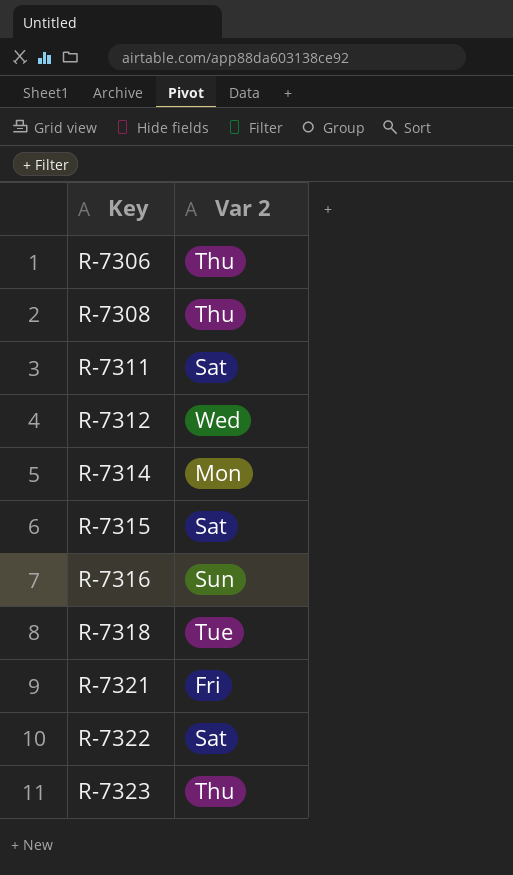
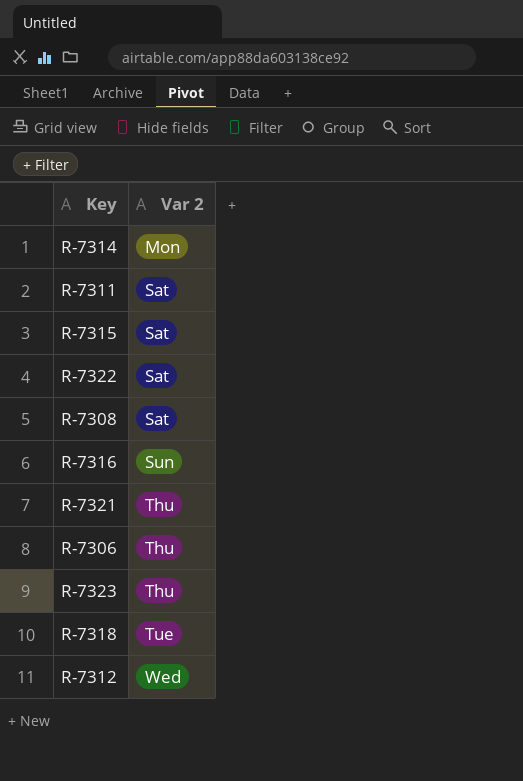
row order: Key ascending -> Var 2 ascending
R-7308 | Var 2: Thu -> Sat
R-7321 | Var 2: Fri -> Thu

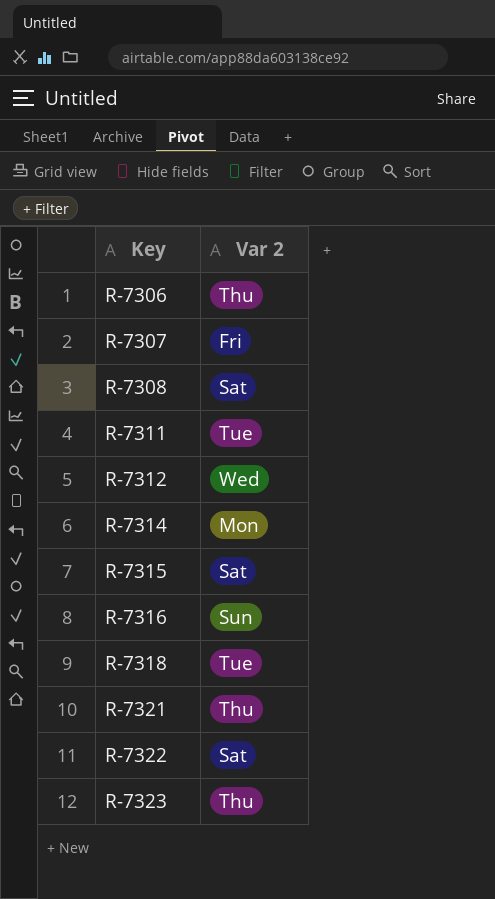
row order: Var 2 ascending -> Key ascending
row R-7307: none -> Fri
R-7311 | Var 2: Sat -> Tue

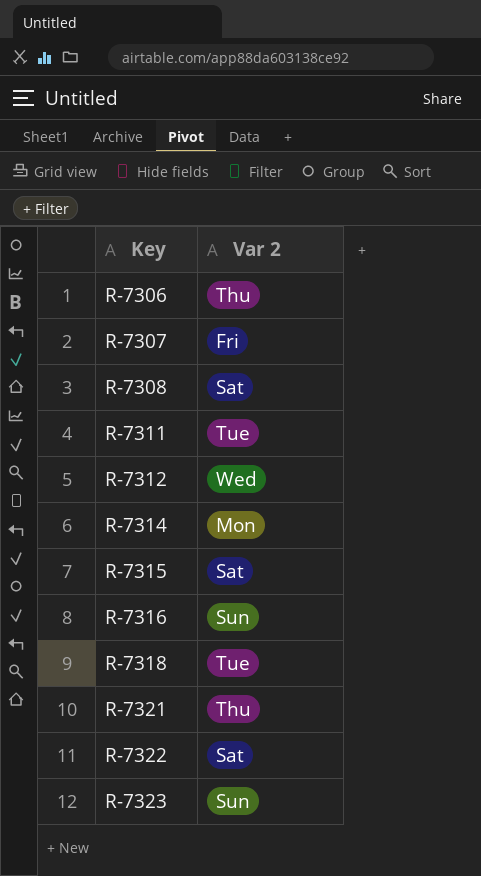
R-7323 | Var 2: Thu -> Sun

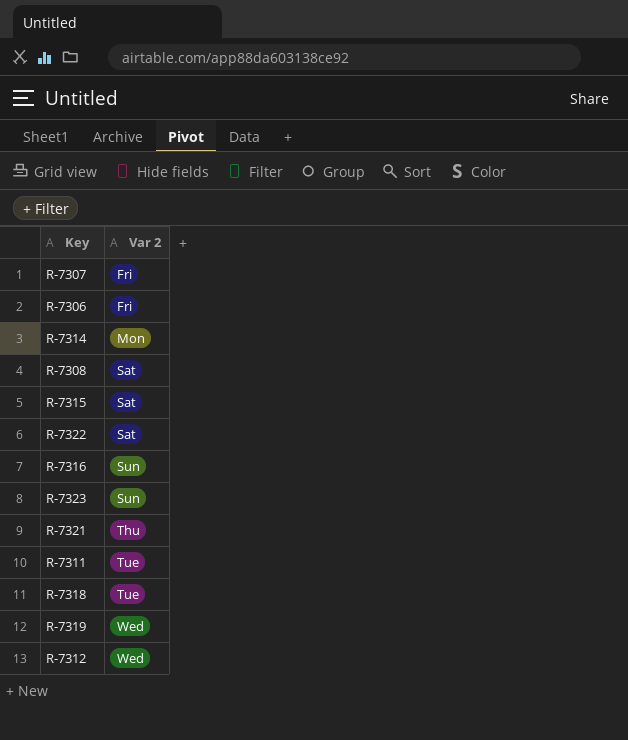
row order: Key ascending -> Var 2 ascending
R-7306 | Var 2: Thu -> Fri
row R-7319: none -> Wed

